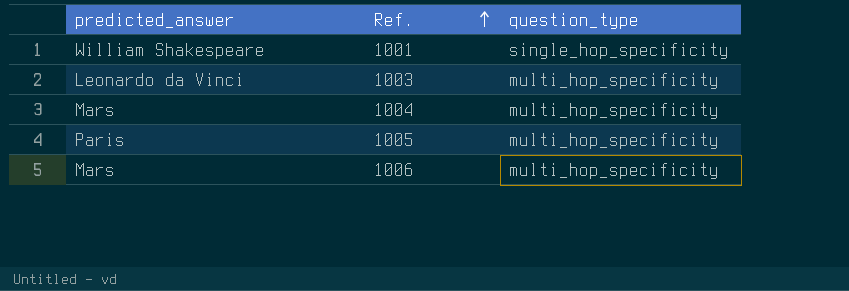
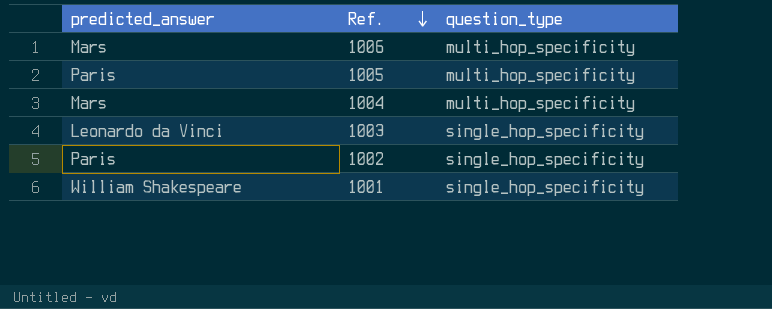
row order: Ref. ascending -> Ref. descending
1003 | question_type: multi_hop_specificity -> single_hop_specificity
row 1002: none -> Paris | single_hop_specificity

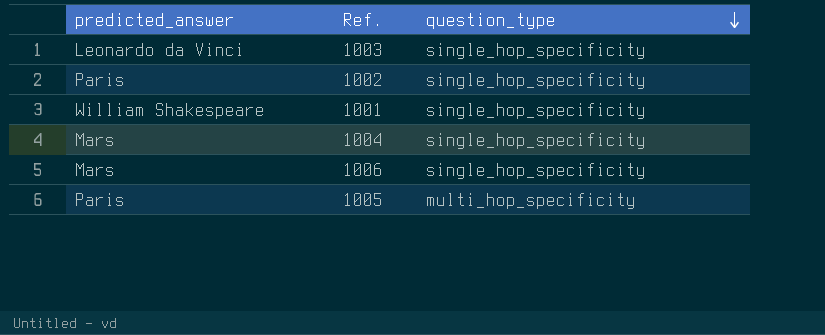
row order: Ref. descending -> question_type descending
1004 | question_type: multi_hop_specificity -> single_hop_specificity
1006 | question_type: multi_hop_specificity -> single_hop_specificity

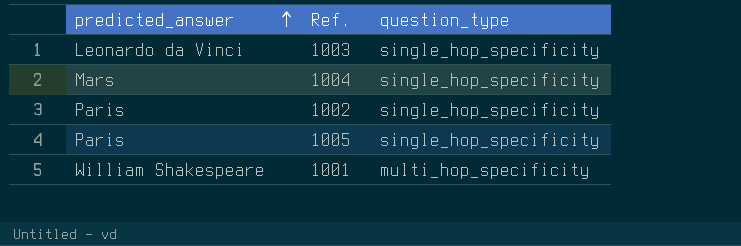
row order: question_type descending -> predicted_answer ascending
row 1006: Mars | single_hop_specificity -> none
1005 | question_type: multi_hop_specificity -> single_hop_specificity
1001 | question_type: single_hop_specificity -> multi_hop_specificity

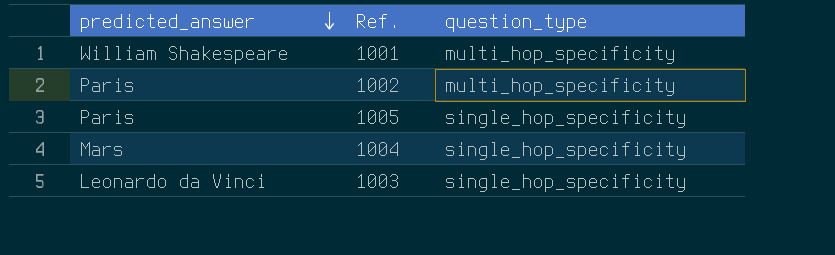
row order: predicted_answer ascending -> predicted_answer descending
1002 | question_type: single_hop_specificity -> multi_hop_specificity

